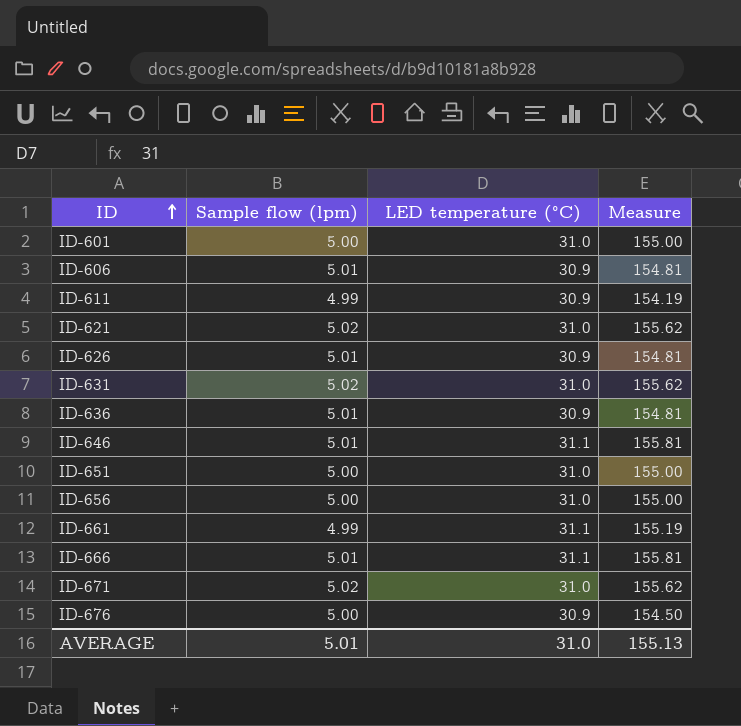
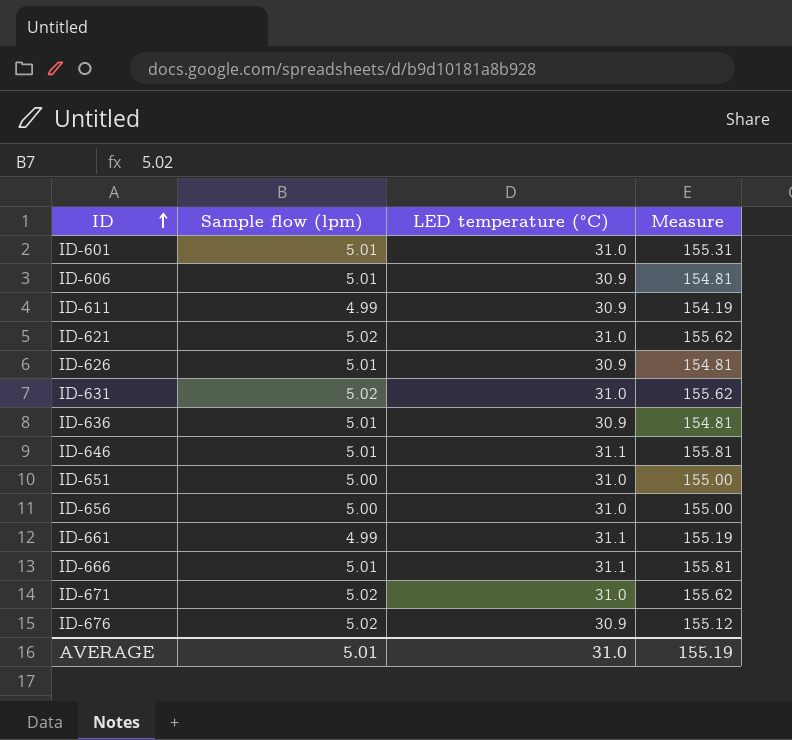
ID-601 | Sample flow (lpm): 5.00 -> 5.01
ID-601 | Measure: 155.00 -> 155.31
ID-676 | Sample flow (lpm): 5.00 -> 5.02
ID-676 | Measure: 154.50 -> 155.12
AVERAGE | Measure: 155.13 -> 155.19

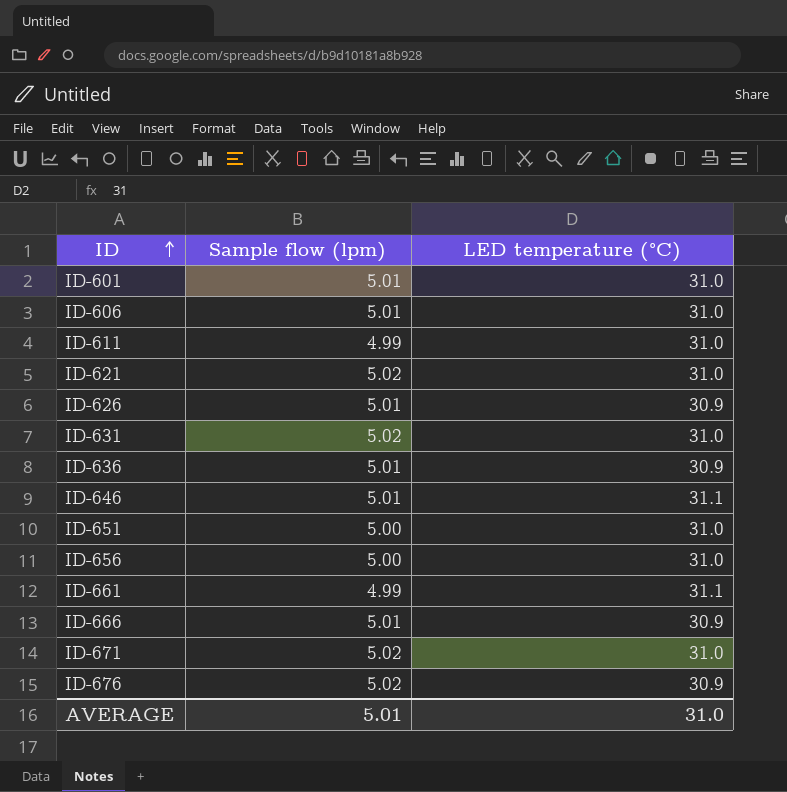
column Measure | formula: [Sample flow (lpm)] * [LED temperature (°C)] -> none
ID-606 | LED temperature (°C): 30.9 -> 31.0
ID-611 | LED temperature (°C): 30.9 -> 31.0
ID-666 | LED temperature (°C): 31.1 -> 30.9

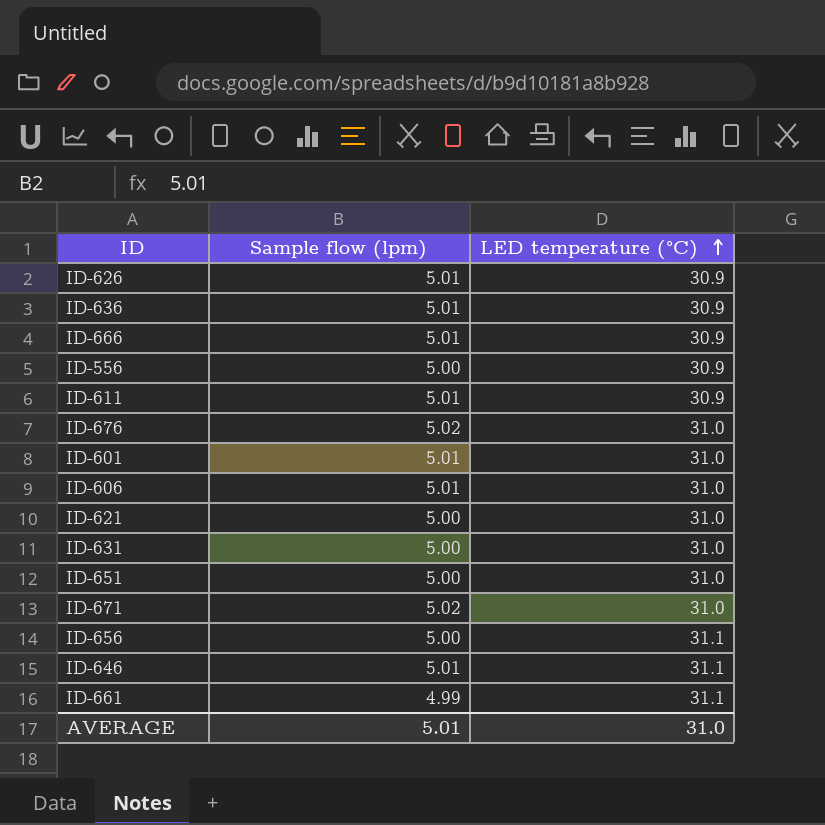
row order: ID ascending -> LED temperature (°C) ascending
row ID-556: none -> 5.00 | 30.9
ID-611 | Sample flow (lpm): 4.99 -> 5.01
ID-611 | LED temperature (°C): 31.0 -> 30.9
ID-676 | LED temperature (°C): 30.9 -> 31.0
ID-621 | Sample flow (lpm): 5.02 -> 5.00
ID-631 | Sample flow (lpm): 5.02 -> 5.00
ID-656 | LED temperature (°C): 31.0 -> 31.1

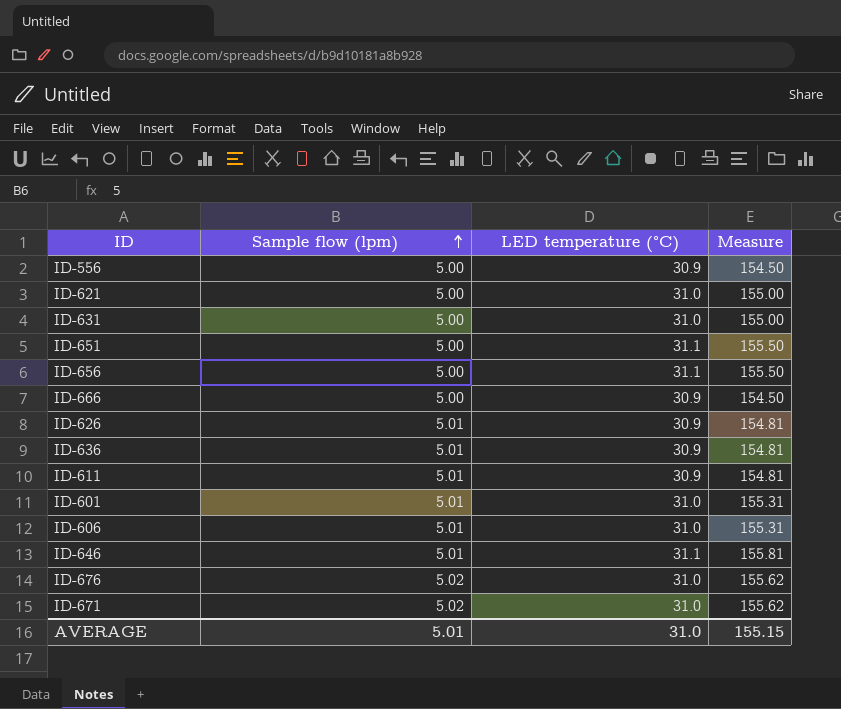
row order: LED temperature (°C) ascending -> Sample flow (lpm) ascending
column Measure | formula: none -> [Sample flow (lpm)] * [LED temperature (°C)]
row ID-661: 4.99 | 31.1 -> none
ID-651 | LED temperature (°C): 31.0 -> 31.1
ID-666 | Sample flow (lpm): 5.01 -> 5.00

